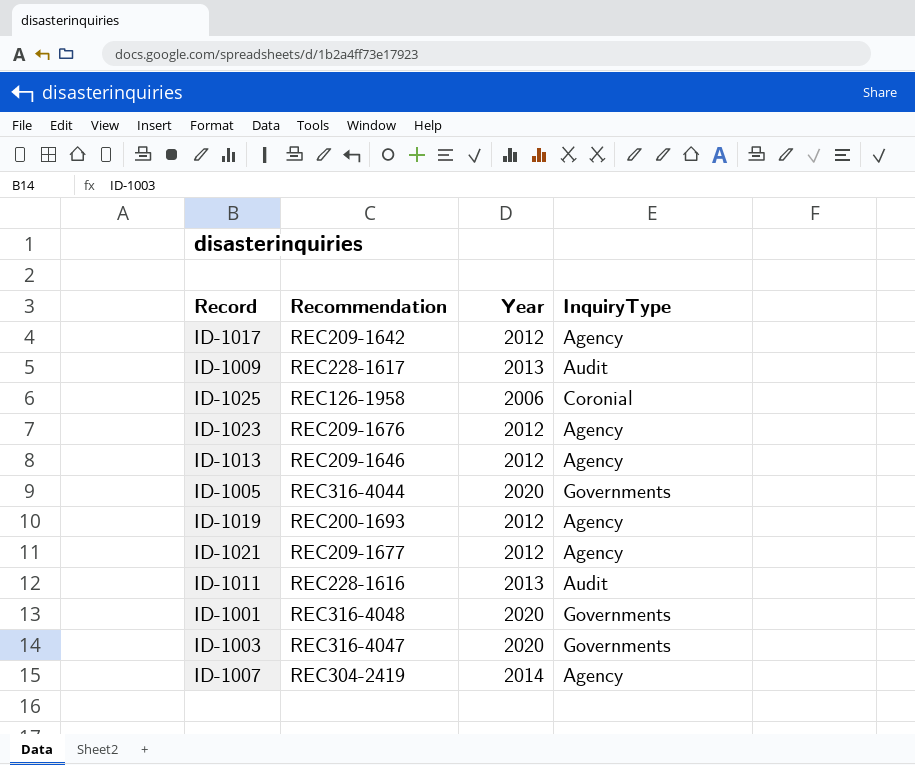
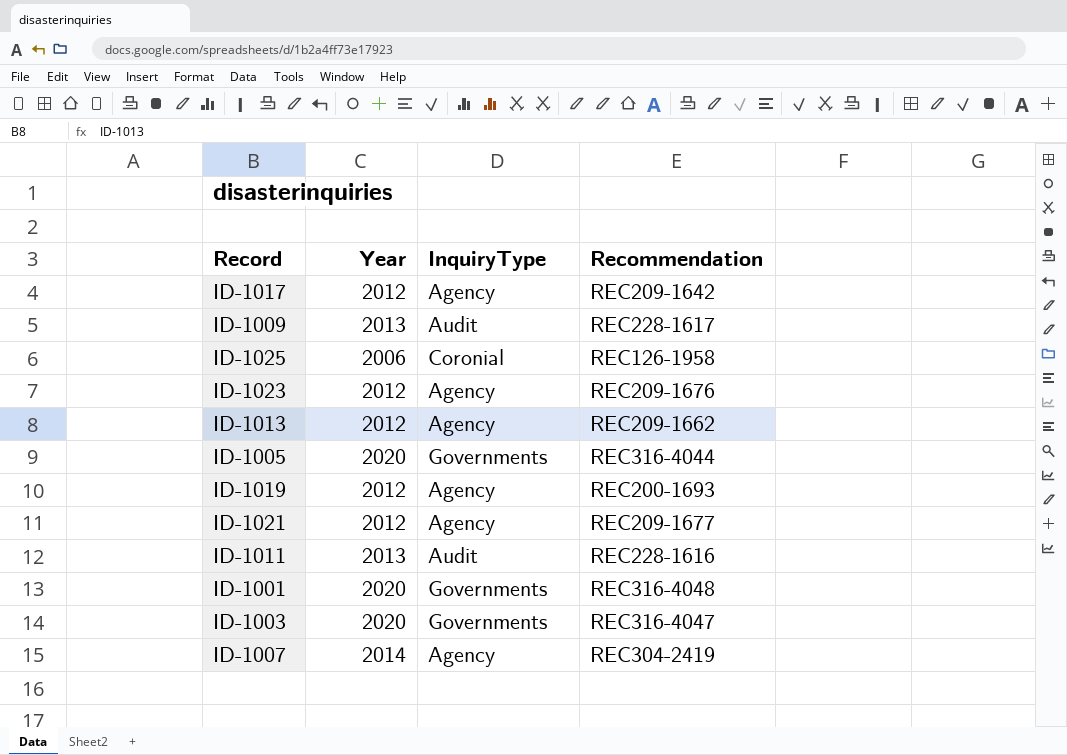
column Recommendation | position: 2 -> 4
ID-1013 | Recommendation: REC209-1646 -> REC209-1662

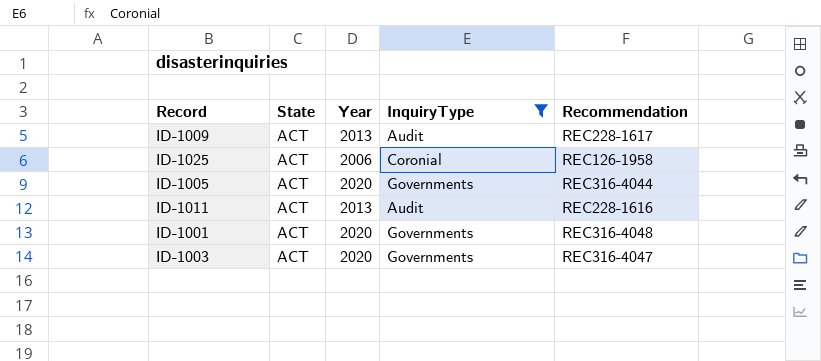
filter: none -> InquiryType != Agency
column State | position: none -> 2

